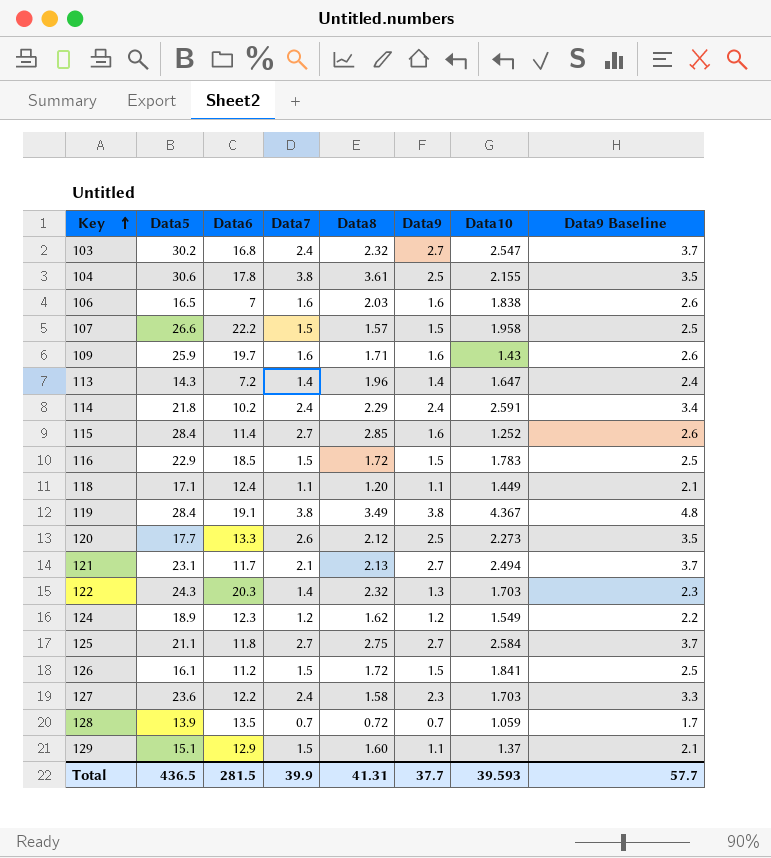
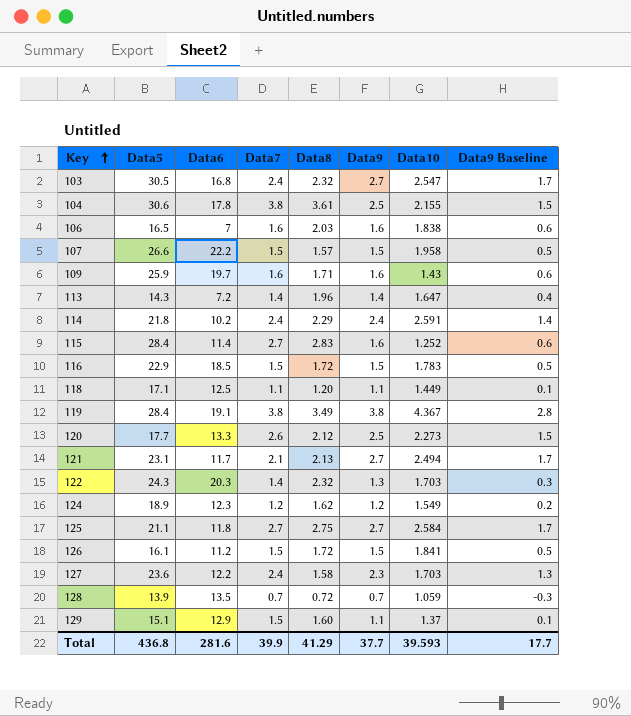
column Data9 Baseline | formula: [Data9] + 1 -> [Data9] - 1
103 | Data5: 30.2 -> 30.5
115 | Data8: 2.85 -> 2.83
118 | Data6: 12.4 -> 12.5
Total | Data5: 436.5 -> 436.8
Total | Data6: 281.5 -> 281.6
Total | Data8: 41.31 -> 41.29
Total | Data9 Baseline: 57.7 -> 17.7

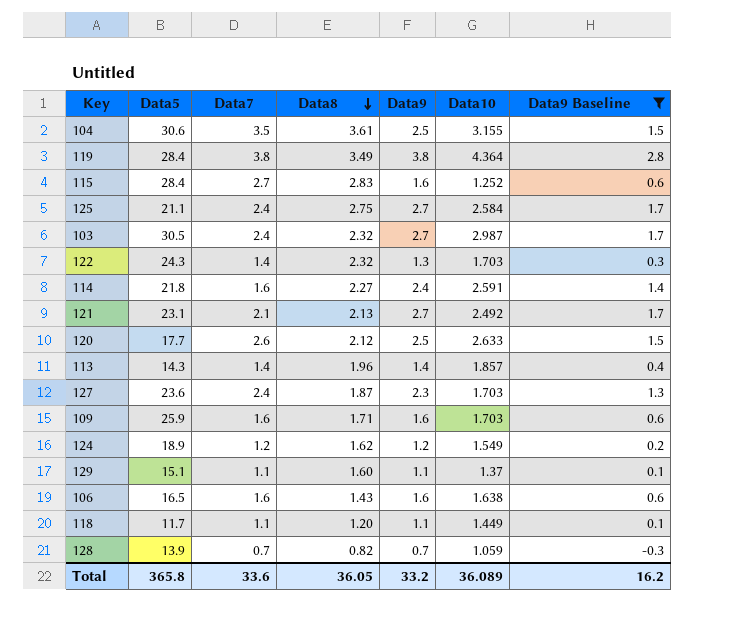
filter: none -> Data9 Baseline != 0.5
row order: Key ascending -> Data8 descending
column Data6 | position: 3 -> none
104 | Data7: 3.8 -> 3.5
104 | Data10: 2.155 -> 3.155
119 | Data10: 4.367 -> 4.364
125 | Data7: 2.7 -> 2.4
103 | Data10: 2.547 -> 2.987
114 | Data7: 2.4 -> 1.6
114 | Data8: 2.29 -> 2.27
121 | Data10: 2.494 -> 2.492
120 | Data10: 2.273 -> 2.633
113 | Data10: 1.647 -> 1.857
127 | Data8: 1.58 -> 1.87
109 | Data10: 1.43 -> 1.703
129 | Data7: 1.5 -> 1.1
106 | Data8: 2.03 -> 1.43
106 | Data10: 1.838 -> 1.638
118 | Data5: 17.1 -> 11.7
128 | Data8: 0.72 -> 0.82
Total | Data5: 436.8 -> 365.8
Total | Data7: 39.9 -> 33.6
Total | Data8: 41.29 -> 36.05
Total | Data9: 37.7 -> 33.2
Total | Data10: 39.593 -> 36.089
Total | Data9 Baseline: 17.7 -> 16.2

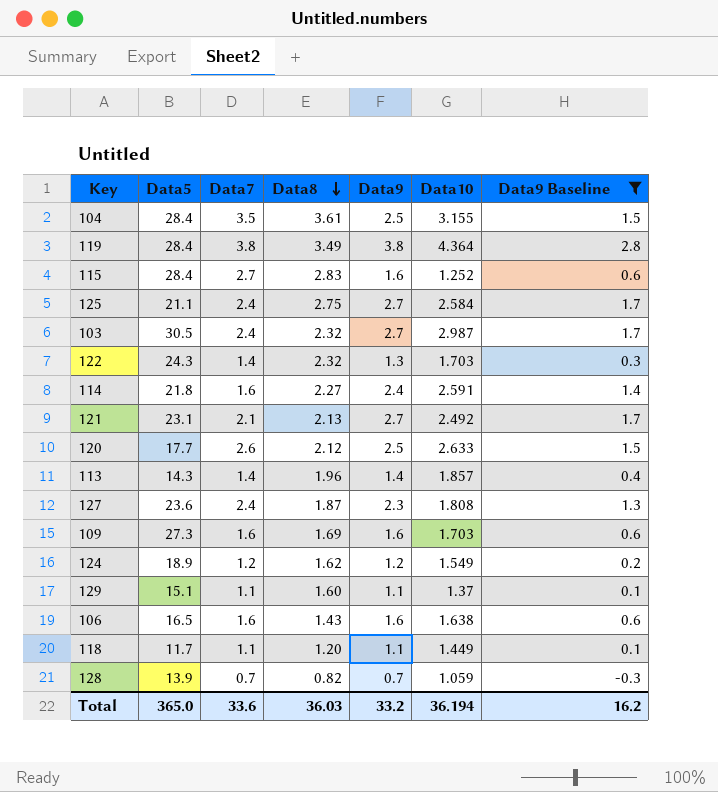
104 | Data5: 30.6 -> 28.4
127 | Data10: 1.703 -> 1.808
109 | Data5: 25.9 -> 27.3
109 | Data8: 1.71 -> 1.69
Total | Data5: 365.8 -> 365.0
Total | Data8: 36.05 -> 36.03
Total | Data10: 36.089 -> 36.194

